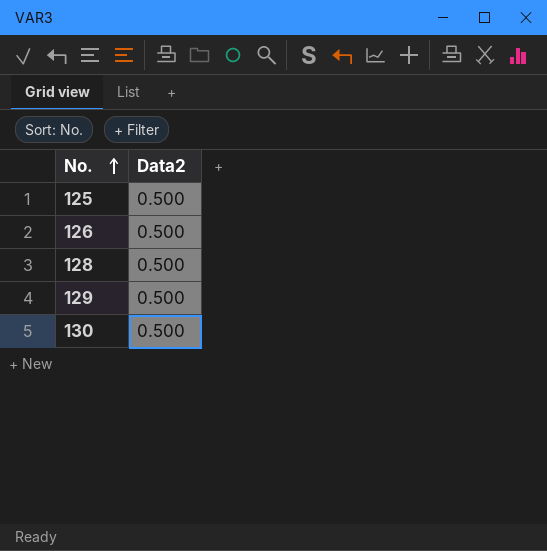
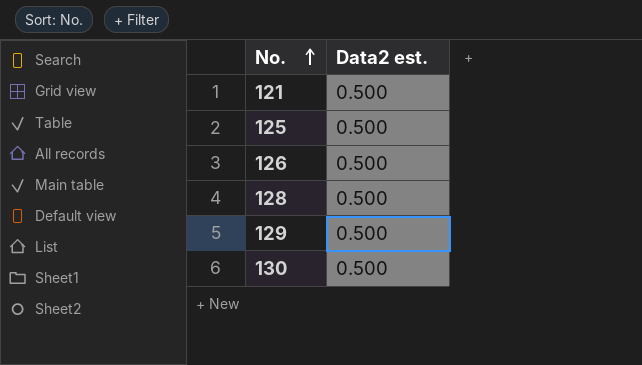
column name: Data2 -> Data2 est.
row 121: none -> 0.500

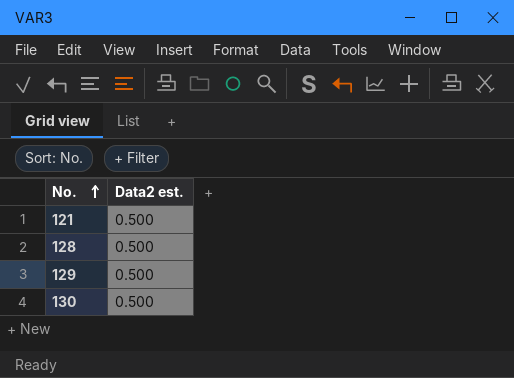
row 125: 0.500 -> none
row 126: 0.500 -> none

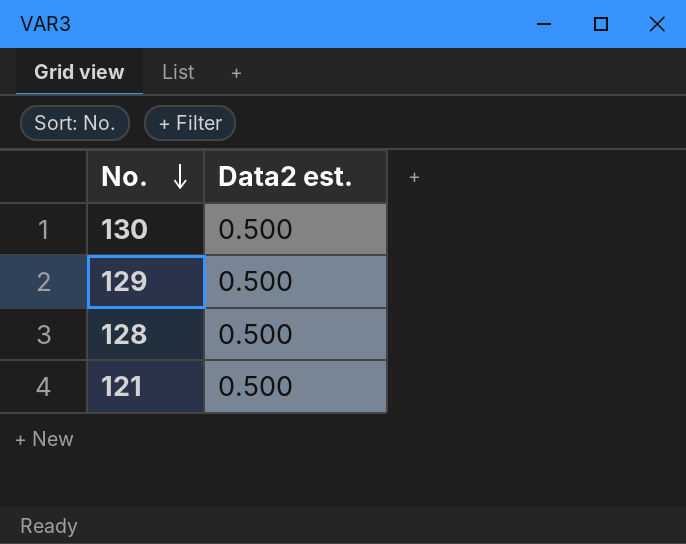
row order: No. ascending -> No. descending

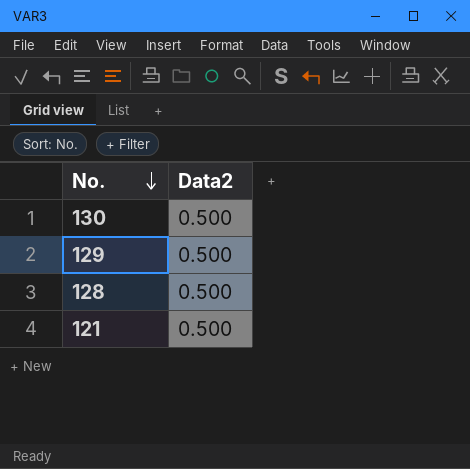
column name: Data2 est. -> Data2

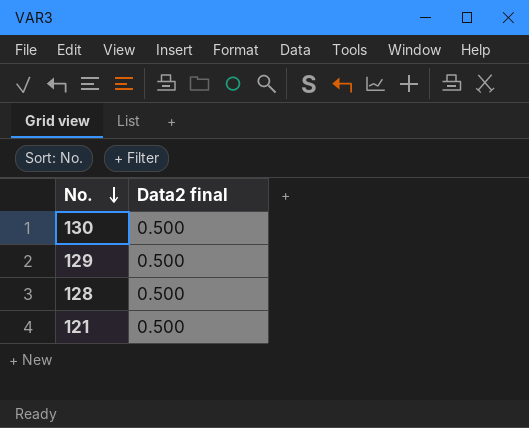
column name: Data2 -> Data2 final

